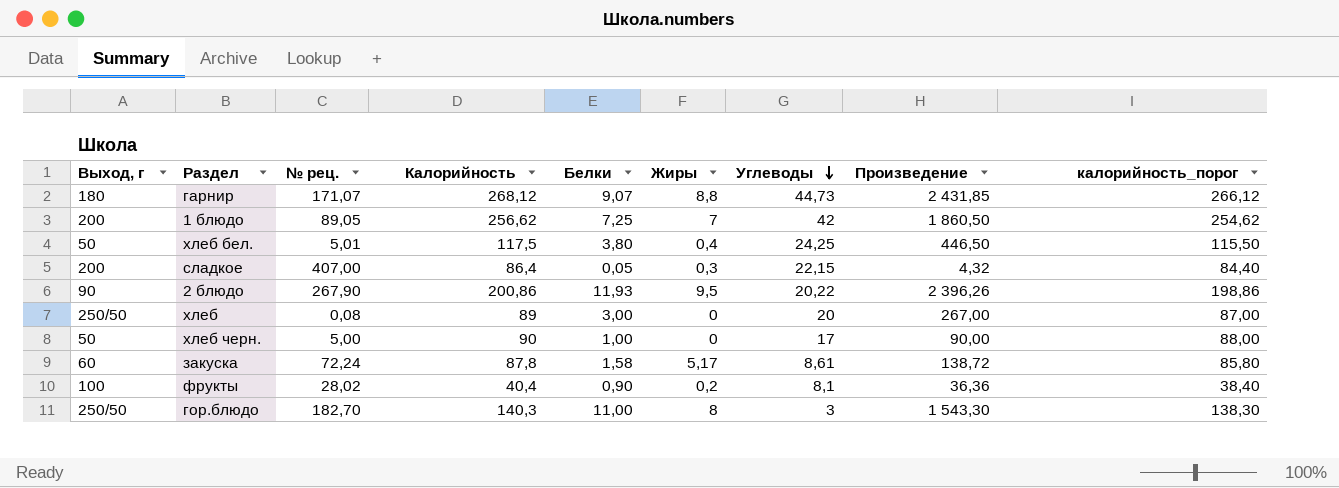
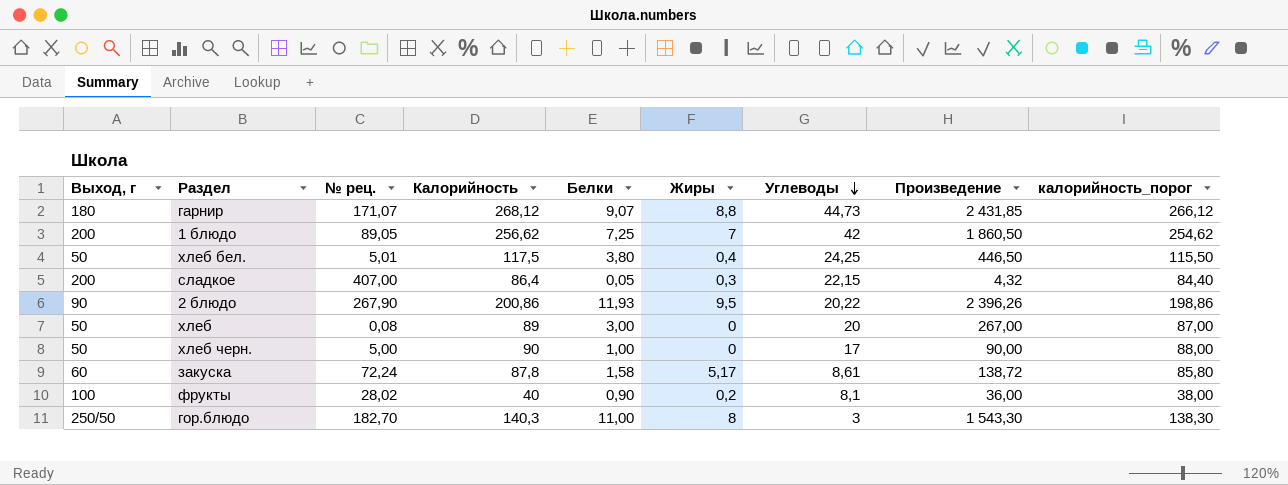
хлеб | Выход, г: 250/50 -> 50
фрукты | Калорийность: 40,4 -> 40
фрукты | Произведение: 36,36 -> 36,00
фрукты | калорийность_порог: 38,40 -> 38,00

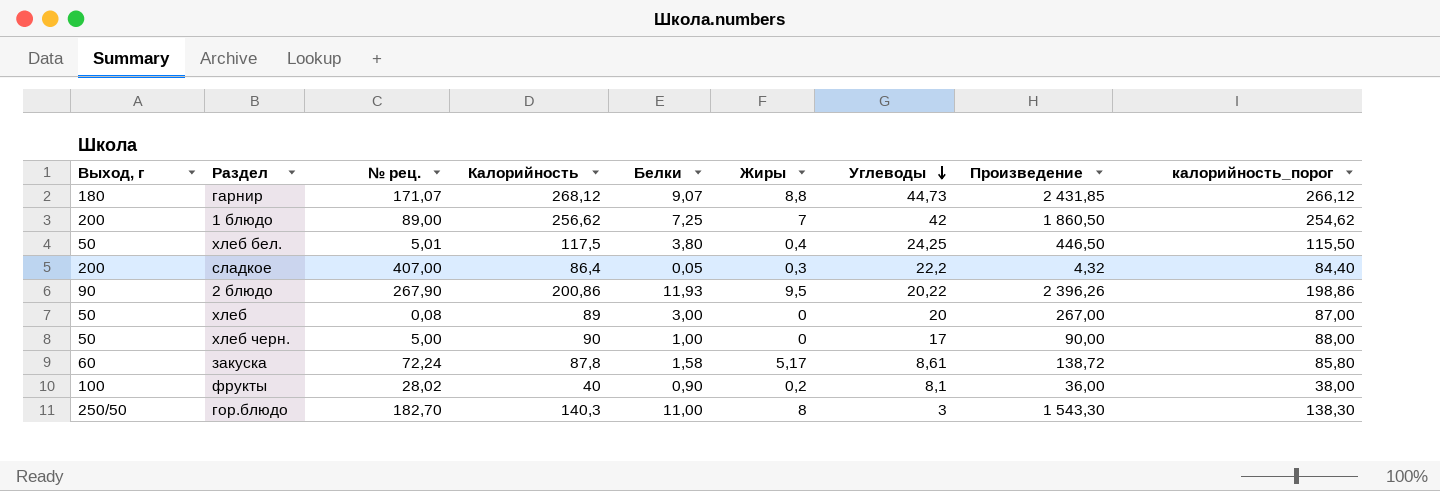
1 блюдо | № рец.: 89,05 -> 89,00
сладкое | Углеводы: 22,15 -> 22,2

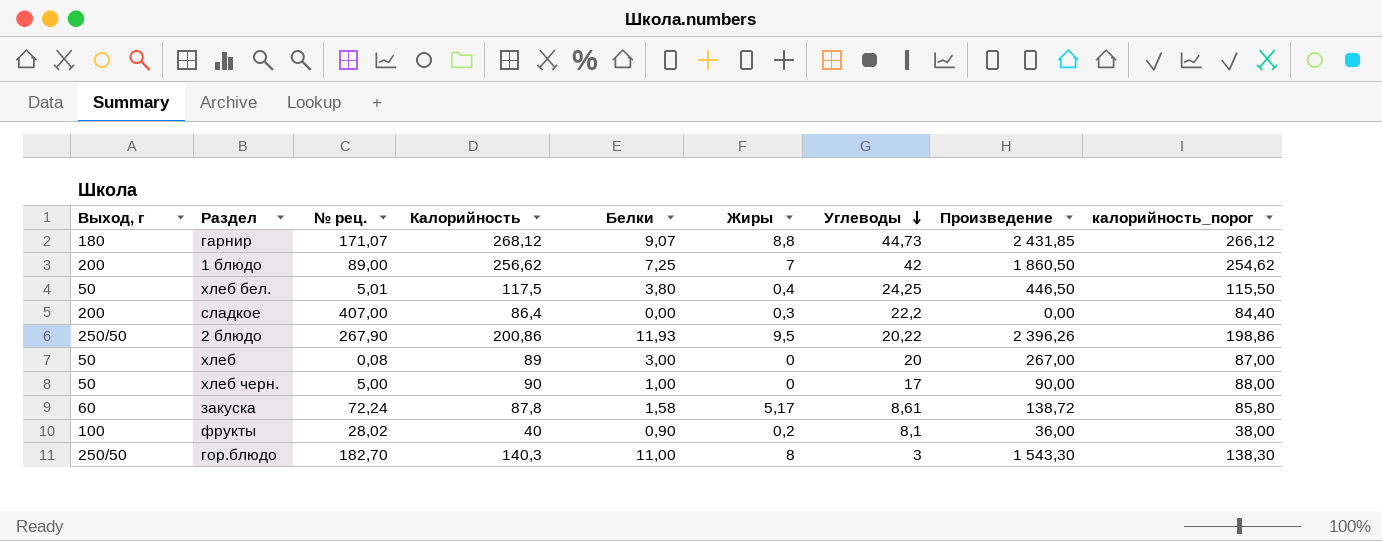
сладкое | Белки: 0,05 -> 0,00
сладкое | Произведение: 4,32 -> 0,00
2 блюдо | Выход, г: 90 -> 250/50

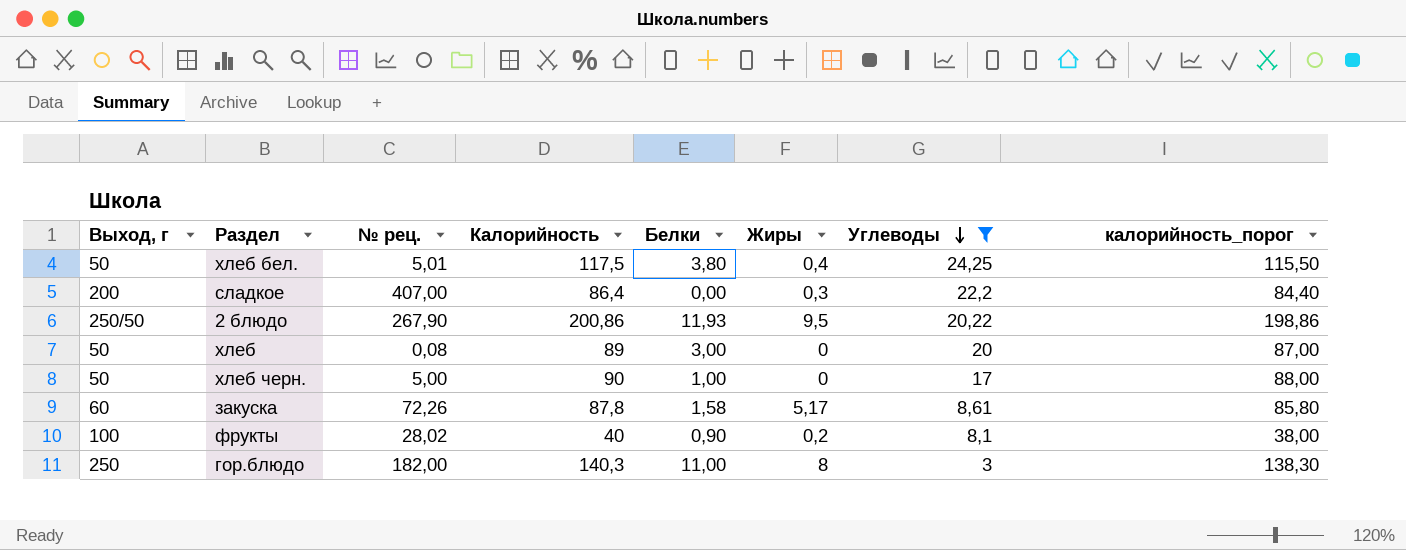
filter: none -> Углеводы <= 24,25
column Произведение | formula: [Калорийность] * [Белки] -> none
закуска | № рец.: 72,24 -> 72,26
гор.блюдо | Выход, г: 250/50 -> 250
гор.блюдо | № рец.: 182,70 -> 182,00

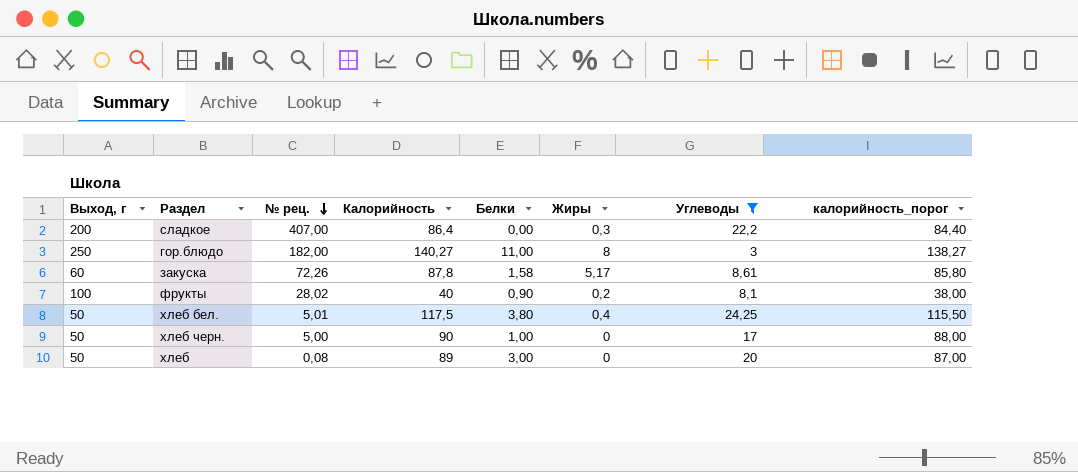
row order: Углеводы descending -> № рец. descending
row 2 блюдо: 250/50 | 267,90 | 200,86 | 11,93 | 9,5 | 20,22 | 198,86 -> none
гор.блюдо | Калорийность: 140,3 -> 140,27
гор.блюдо | калорийность_порог: 138,30 -> 138,27

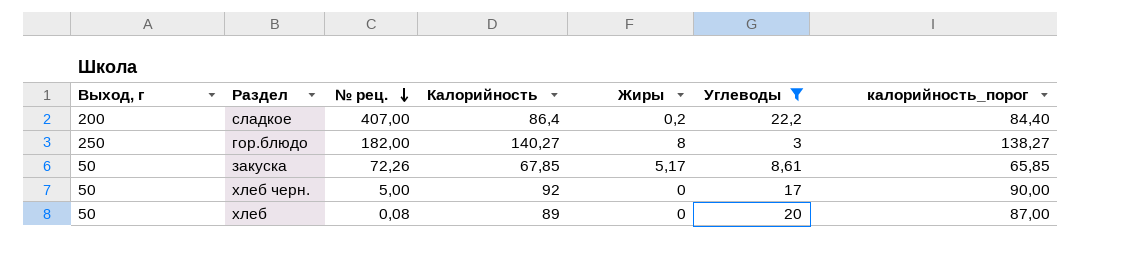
column Белки | position: 5 -> none
row фрукты: 100 | 28,02 | 40 | 0,90 | 0,2 | 8,1 | 38,00 -> none
row хлеб бел.: 50 | 5,01 | 117,5 | 3,80 | 0,4 | 24,25 | 115,50 -> none
сладкое | Жиры: 0,3 -> 0,2
закуска | Выход, г: 60 -> 50
закуска | Калорийность: 87,8 -> 67,85
закуска | калорийность_порог: 85,80 -> 65,85
хлеб черн. | Калорийность: 90 -> 92
хлеб черн. | калорийность_порог: 88,00 -> 90,00

